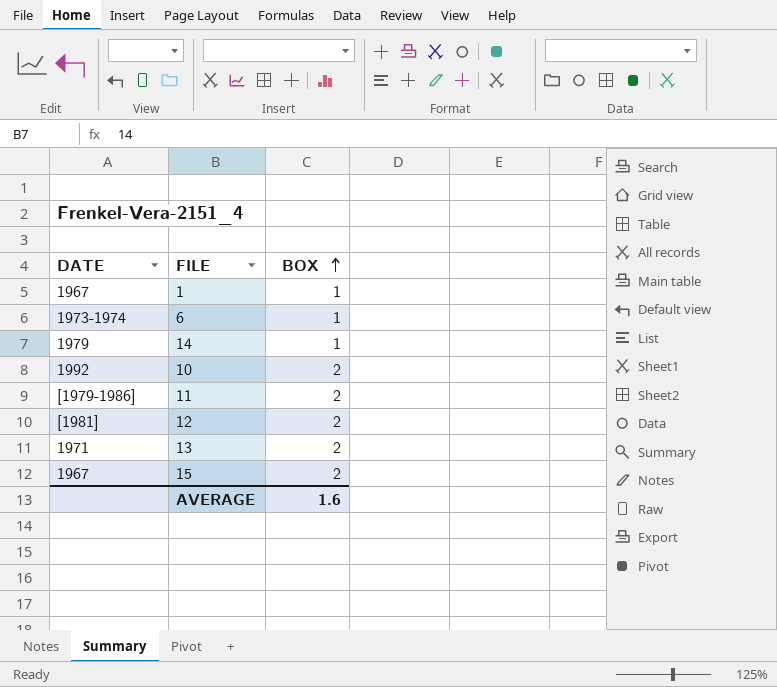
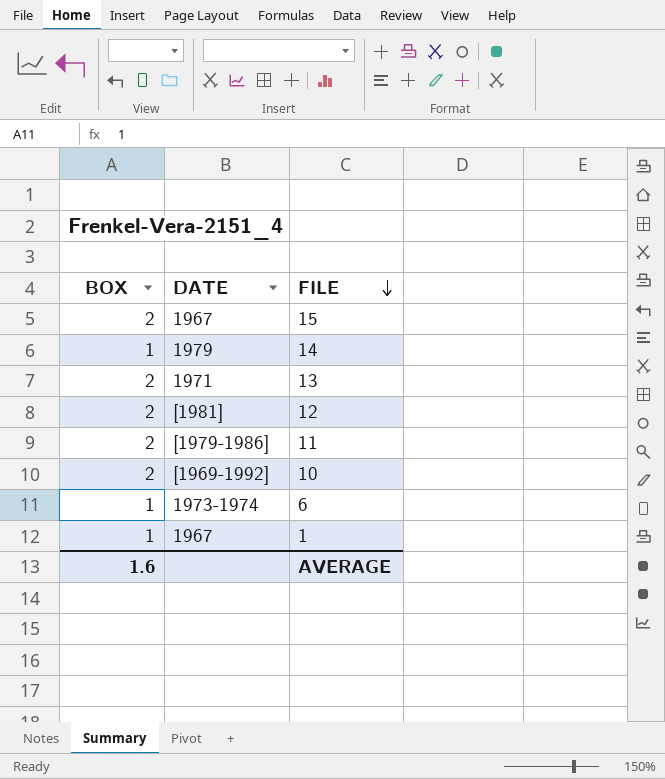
row order: BOX ascending -> FILE descending
column BOX | position: 3 -> 1
10 | DATE: 1992 -> [1969-1992]

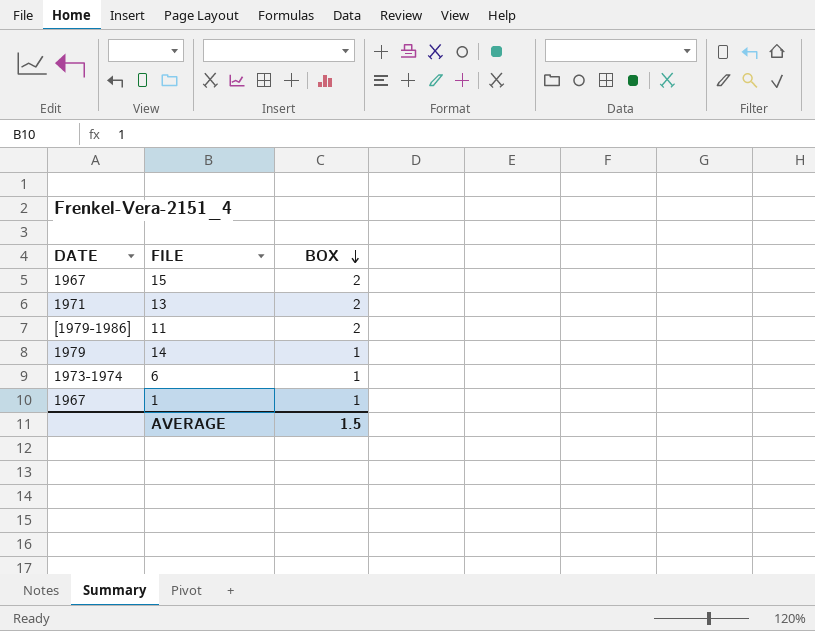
row order: FILE descending -> BOX descending
column BOX | position: 1 -> 3
row 12: 2 | [1981] -> none
row 10: 2 | [1969-1992] -> none
AVERAGE | BOX: 1.6 -> 1.5

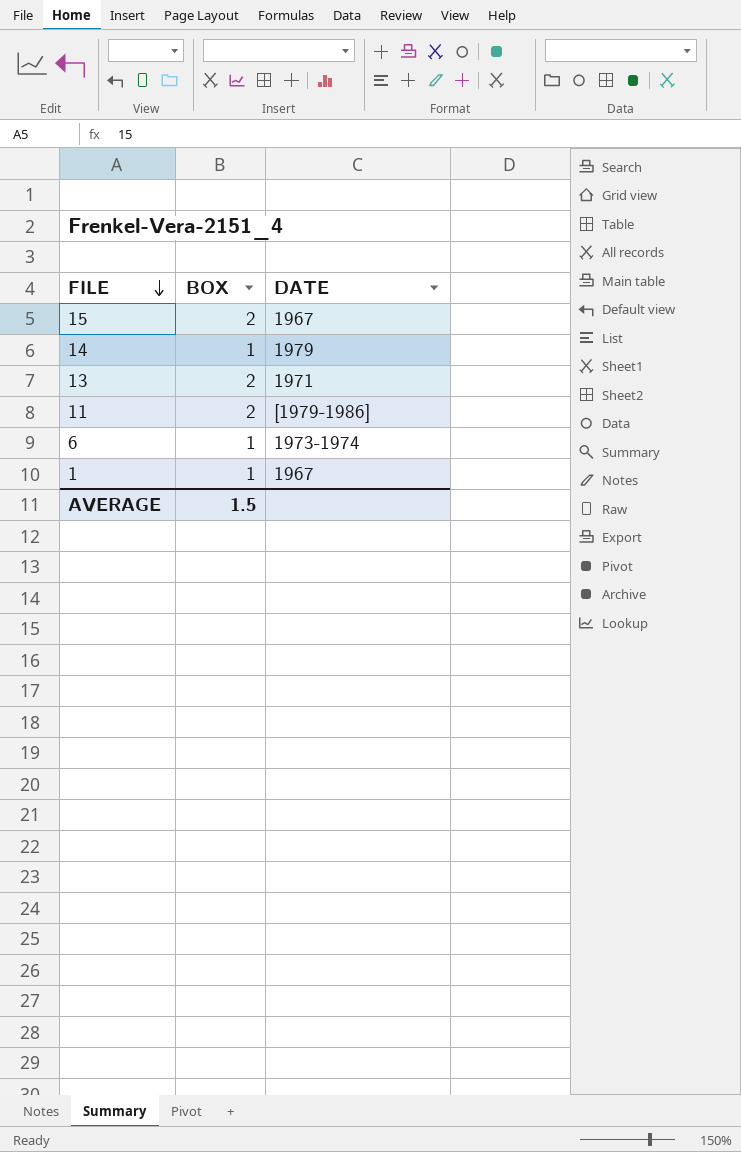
row order: BOX descending -> FILE descending
column DATE | position: 1 -> 3

